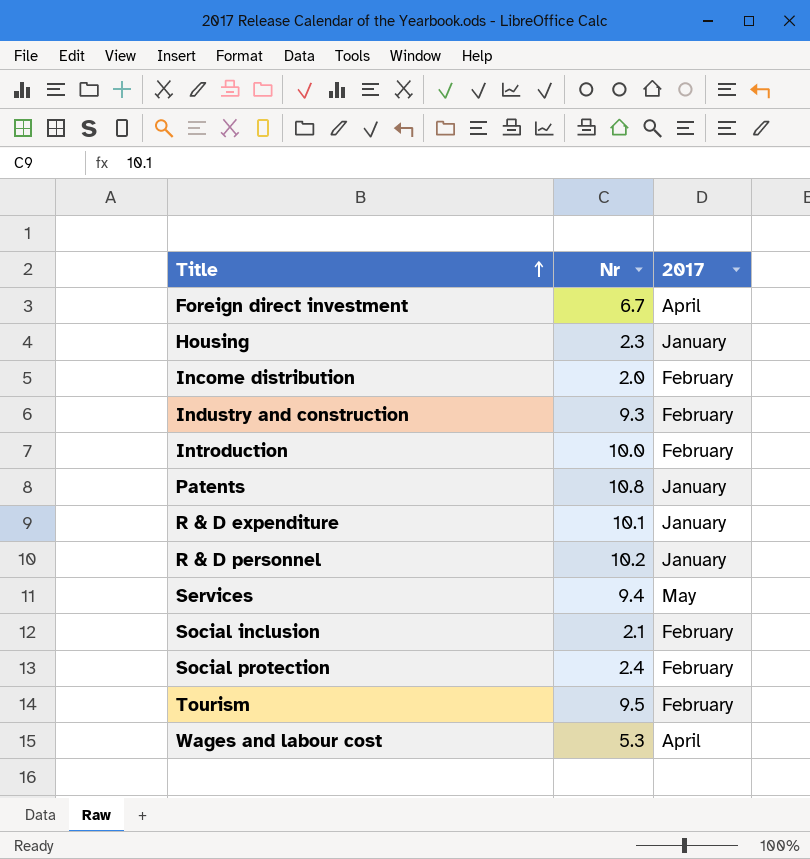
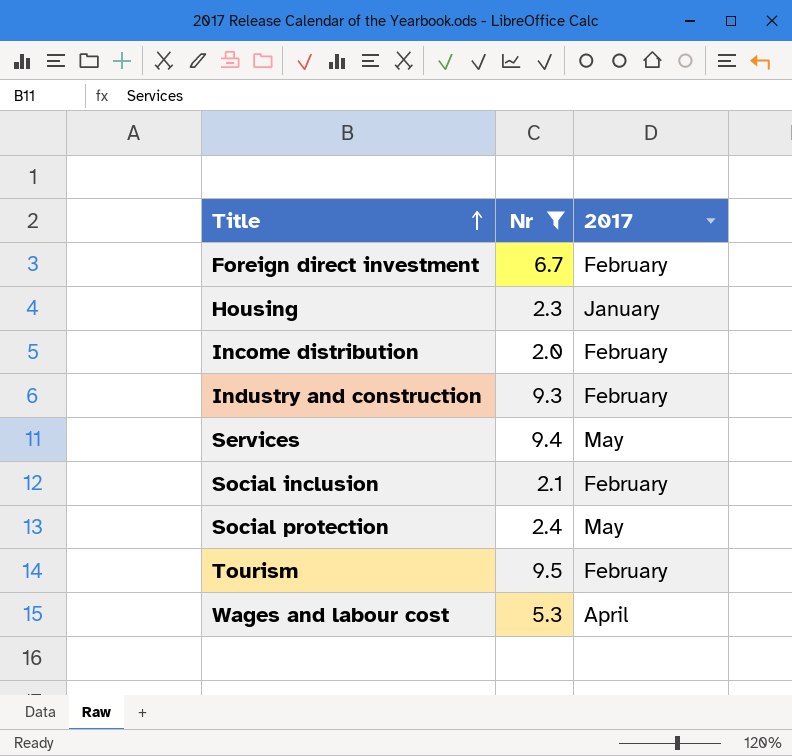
filter: none -> Nr <= 9.5
Foreign direct investment | 2017: April -> February
Social protection | 2017: February -> May

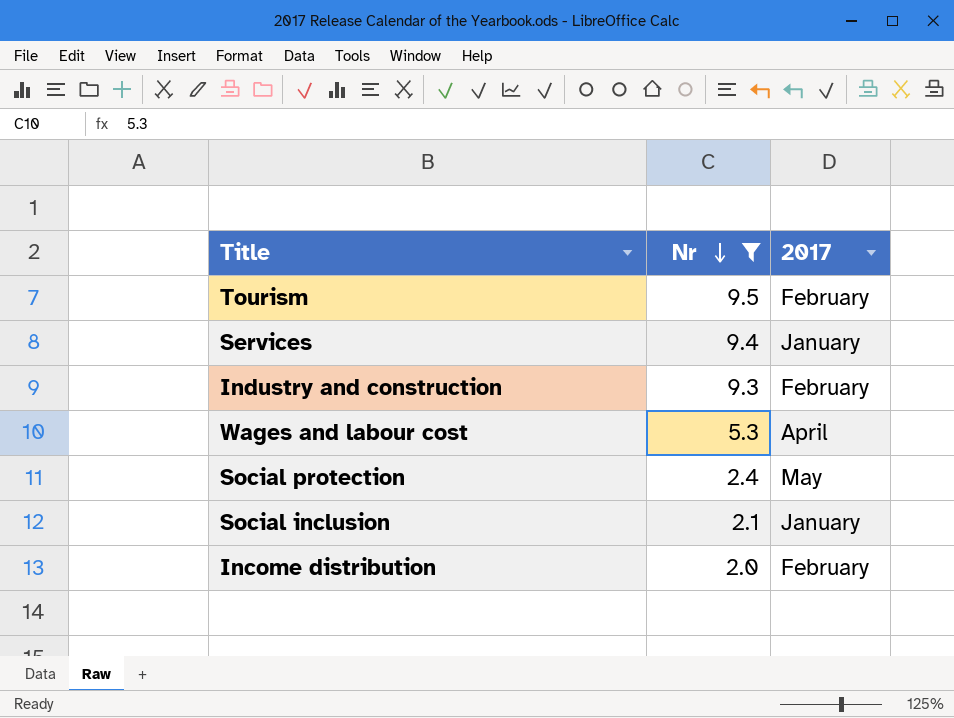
row order: Title ascending -> Nr descending
row Foreign direct investment: 6.7 | February -> none
row Housing: 2.3 | January -> none
Services | 2017: May -> January
Social inclusion | 2017: February -> January

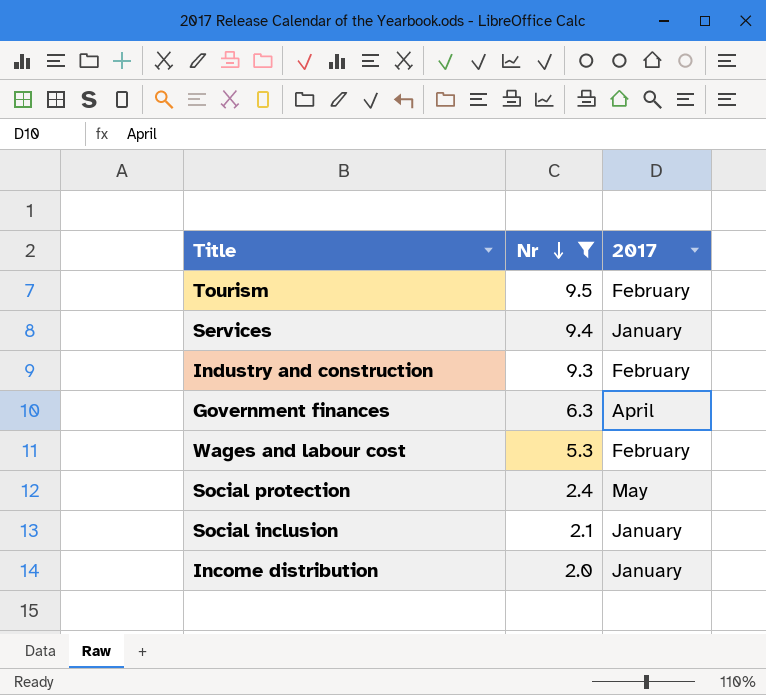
row Government finances: none -> 6.3 | April
Wages and labour cost | 2017: April -> February
Income distribution | 2017: February -> January

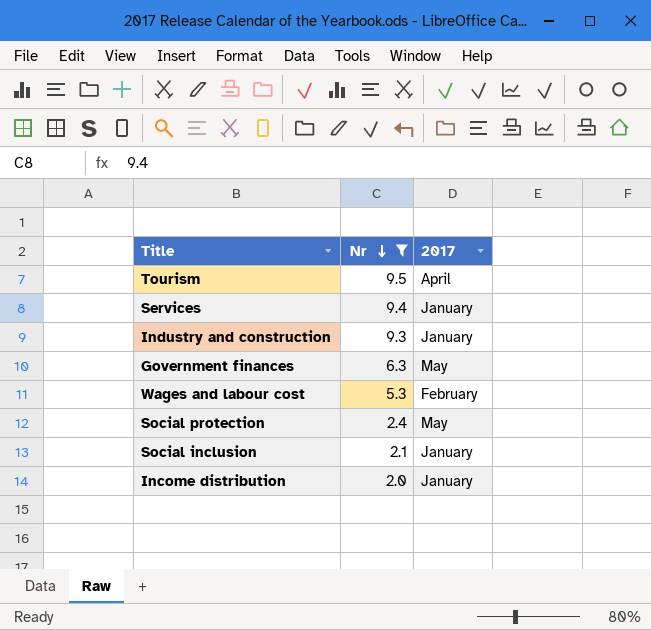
Tourism | 2017: February -> April
Industry and construction | 2017: February -> January
Government finances | 2017: April -> May

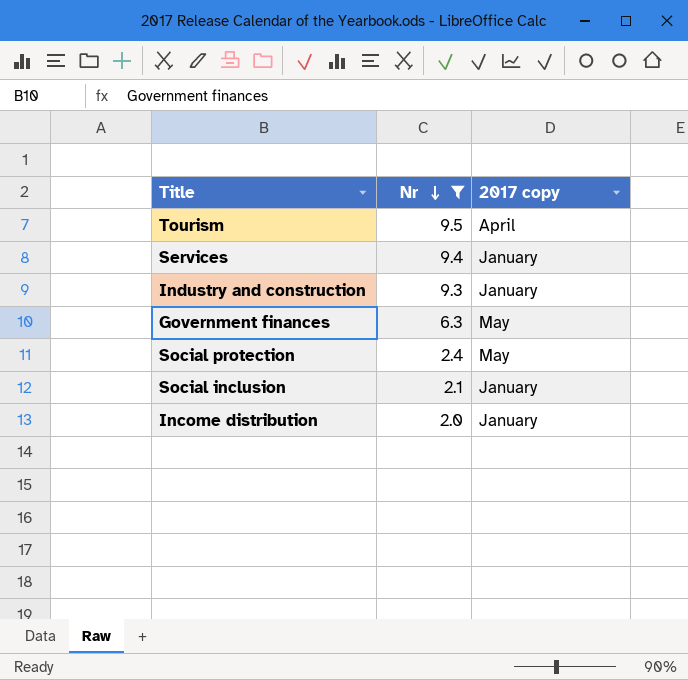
column name: 2017 -> 2017 copy
row Wages and labour cost: 5.3 | February -> none

